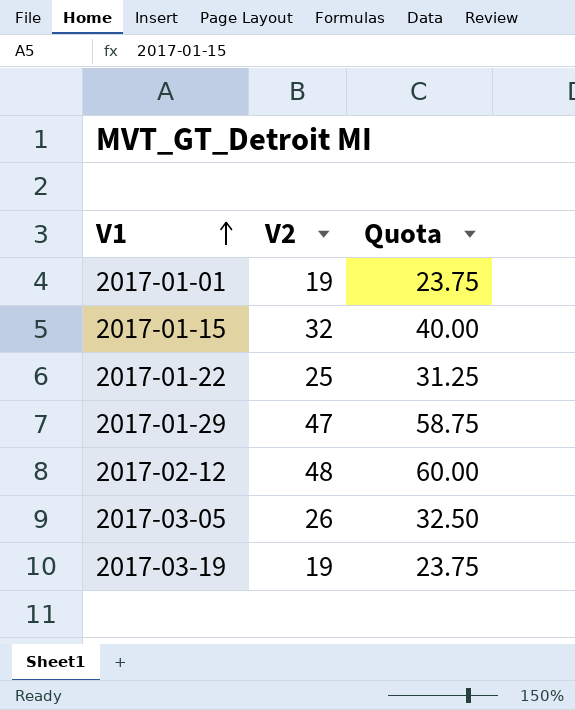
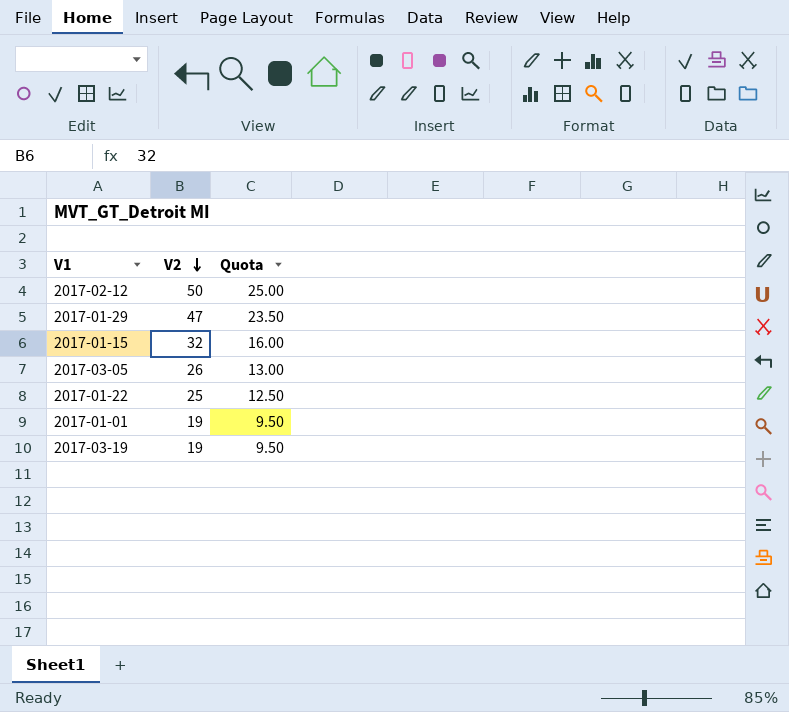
row order: V1 ascending -> V2 descending
column Quota | formula: [V2] * 1.25 -> [V2] * 0.5
2017-02-12 | V2: 48 -> 50

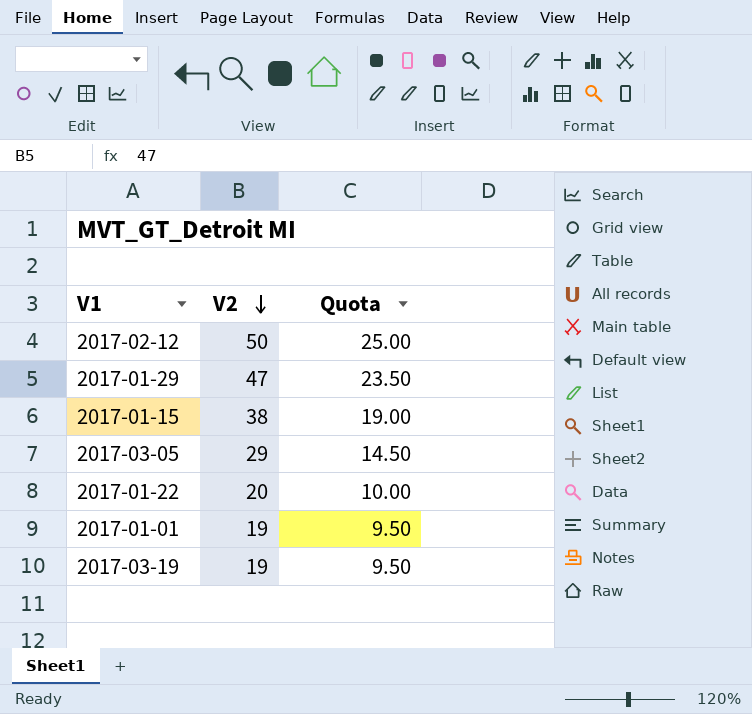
2017-01-15 | V2: 32 -> 38
2017-01-15 | Quota: 16.00 -> 19.00
2017-03-05 | V2: 26 -> 29
2017-03-05 | Quota: 13.00 -> 14.50
2017-01-22 | V2: 25 -> 20
2017-01-22 | Quota: 12.50 -> 10.00

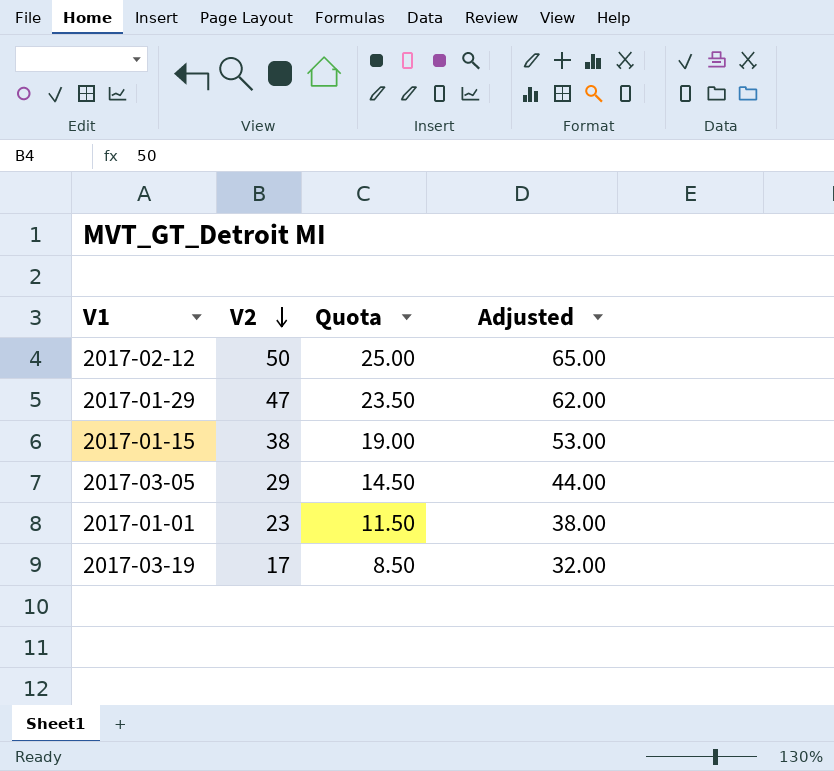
column Adjusted | formula: none -> [V2] + 15
row 2017-01-22: 20 | 10.00 -> none
2017-01-01 | V2: 19 -> 23
2017-01-01 | Quota: 9.50 -> 11.50
2017-03-19 | V2: 19 -> 17
2017-03-19 | Quota: 9.50 -> 8.50

